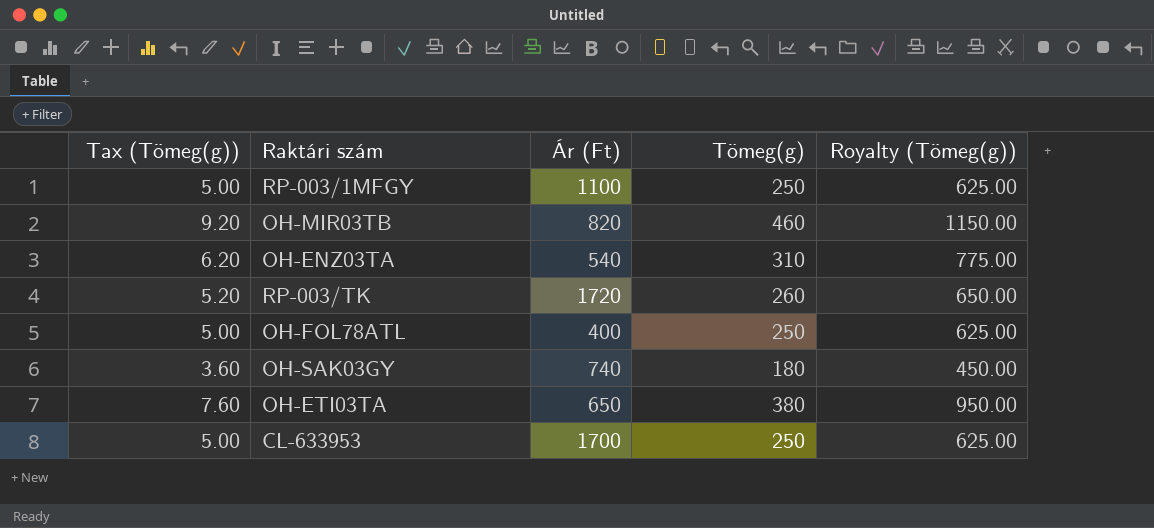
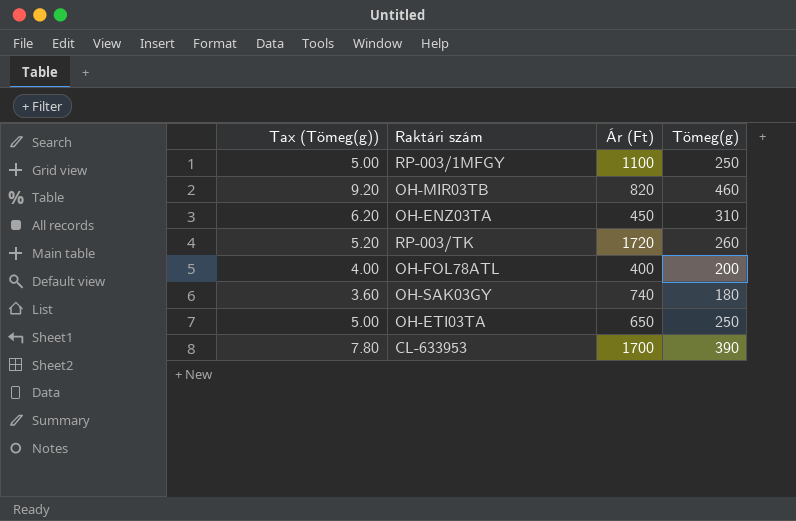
column Royalty (Tömeg(g)) | formula: [Tömeg(g)] * 2.5 -> none
OH-ENZ03TA | Ár (Ft): 540 -> 450
OH-FOL78ATL | Tax (Tömeg(g)): 5.00 -> 4.00
OH-FOL78ATL | Tömeg(g): 250 -> 200
OH-ETI03TA | Tax (Tömeg(g)): 7.60 -> 5.00
OH-ETI03TA | Tömeg(g): 380 -> 250
CL-633953 | Tax (Tömeg(g)): 5.00 -> 7.80
CL-633953 | Tömeg(g): 250 -> 390

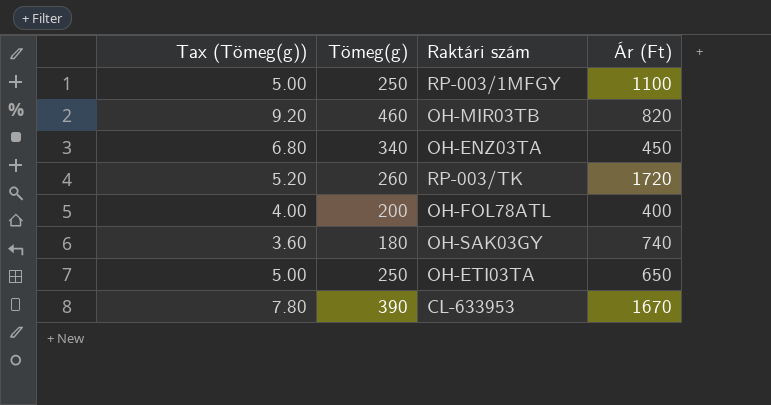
column Tömeg(g) | position: 4 -> 2
OH-ENZ03TA | Tax (Tömeg(g)): 6.20 -> 6.80
OH-ENZ03TA | Tömeg(g): 310 -> 340
CL-633953 | Ár (Ft): 1700 -> 1670

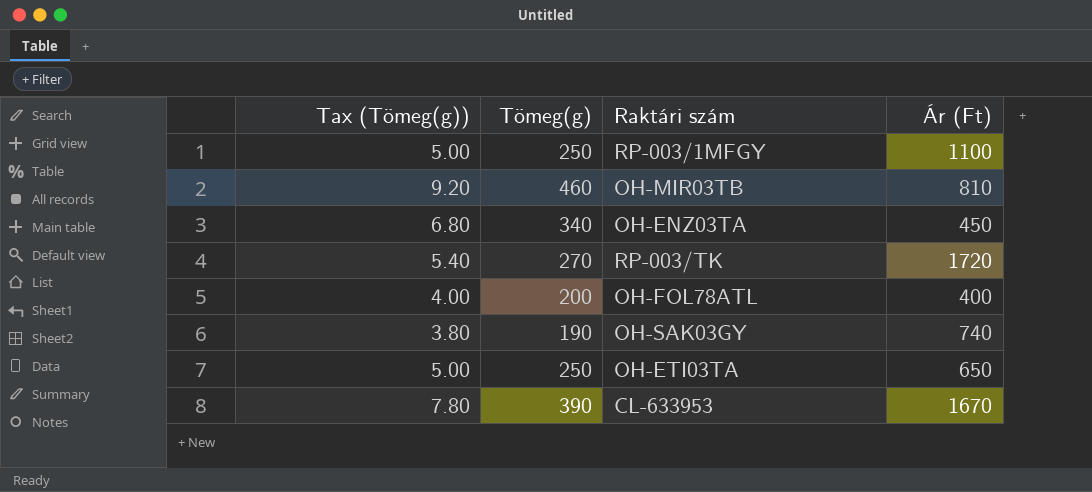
OH-MIR03TB | Ár (Ft): 820 -> 810
RP-003/TK | Tax (Tömeg(g)): 5.20 -> 5.40
RP-003/TK | Tömeg(g): 260 -> 270
OH-SAK03GY | Tax (Tömeg(g)): 3.60 -> 3.80
OH-SAK03GY | Tömeg(g): 180 -> 190

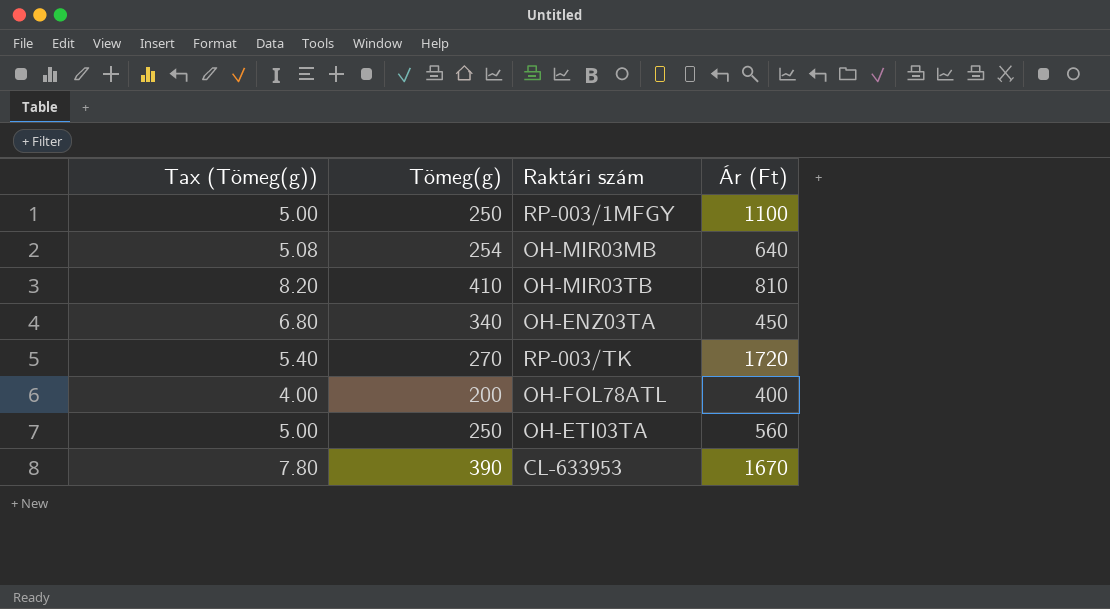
row OH-SAK03GY: 3.80 | 190 | 740 -> none
row OH-MIR03MB: none -> 5.08 | 254 | 640
OH-MIR03TB | Tax (Tömeg(g)): 9.20 -> 8.20
OH-MIR03TB | Tömeg(g): 460 -> 410
OH-ETI03TA | Ár (Ft): 650 -> 560

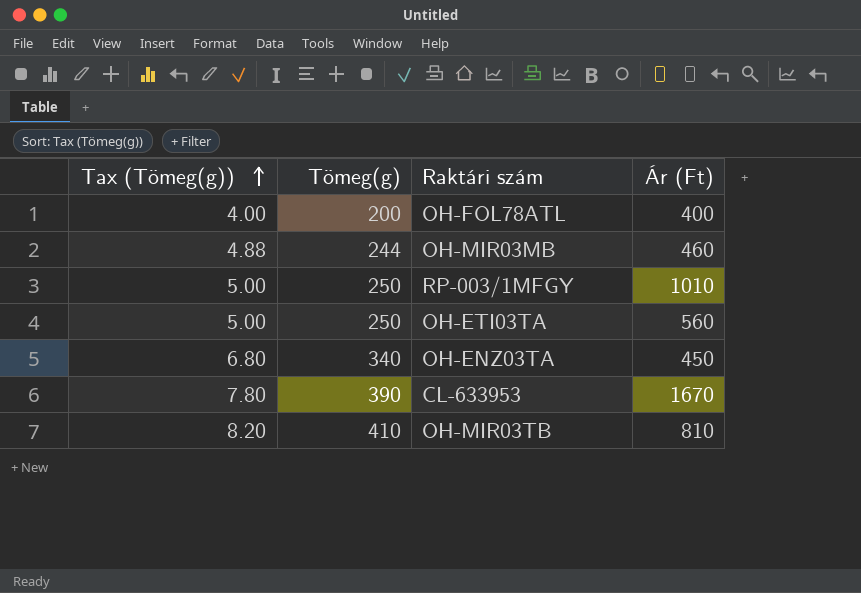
row order: none -> Tax (Tömeg(g)) ascending
row RP-003/TK: 5.40 | 270 | 1720 -> none
OH-MIR03MB | Tax (Tömeg(g)): 5.08 -> 4.88
OH-MIR03MB | Tömeg(g): 254 -> 244
OH-MIR03MB | Ár (Ft): 640 -> 460
RP-003/1MFGY | Ár (Ft): 1100 -> 1010

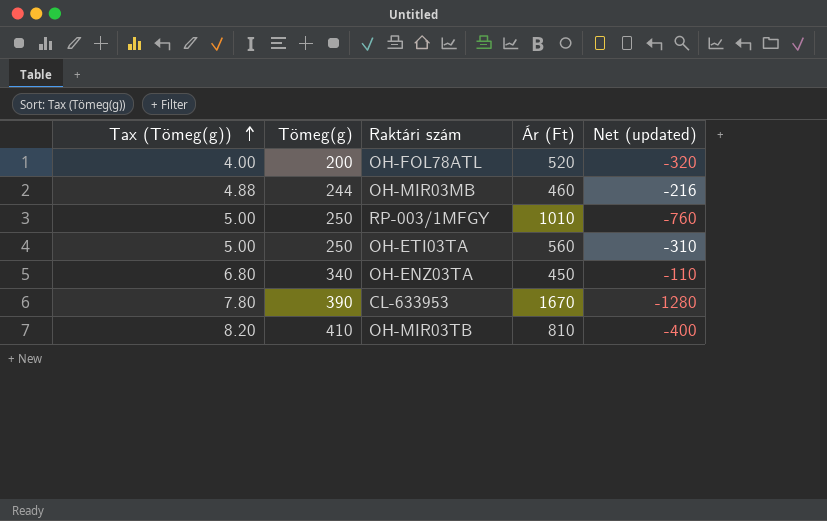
column Net (updated) | formula: none -> [Tömeg(g)] - [Ár (Ft)]
OH-FOL78ATL | Ár (Ft): 400 -> 520

